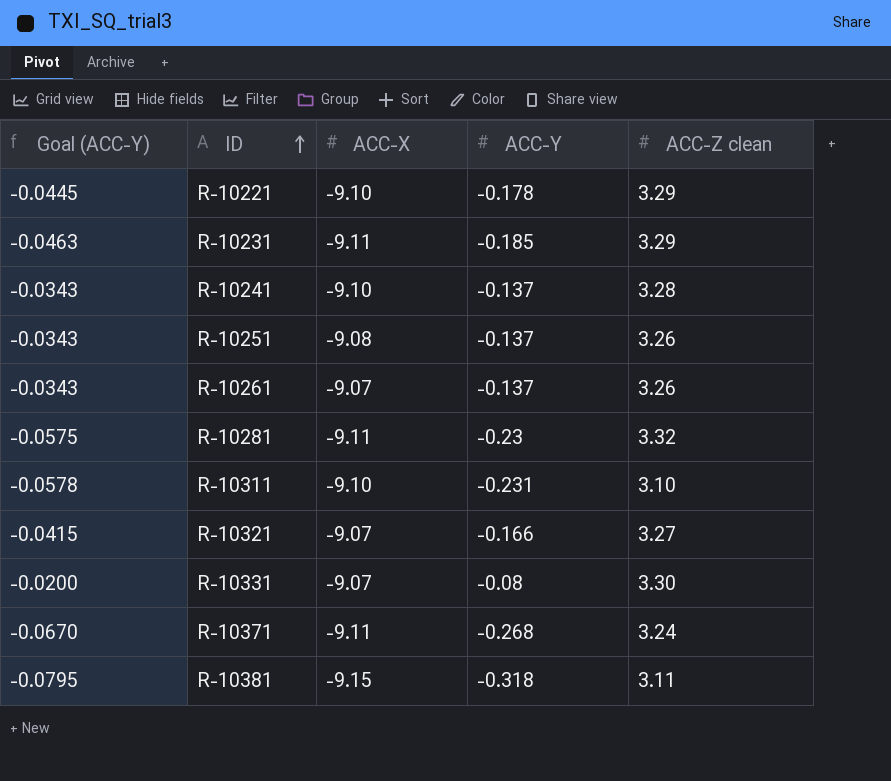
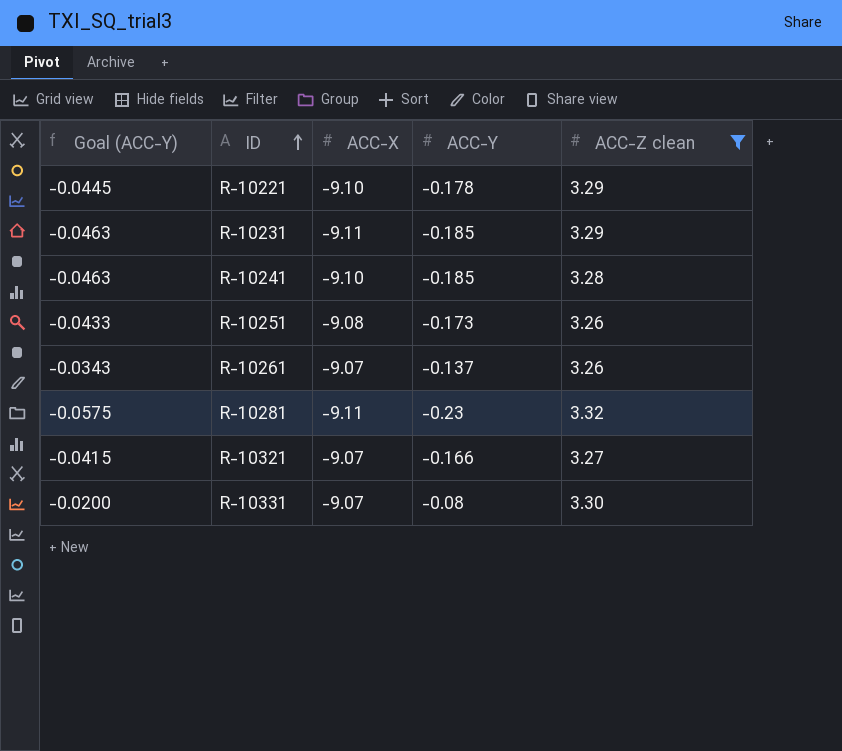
filter: none -> ACC-Z clean >= 3.26
R-10241 | Goal (ACC-Y): -0.0343 -> -0.0463
R-10241 | ACC-Y: -0.137 -> -0.185
R-10251 | Goal (ACC-Y): -0.0343 -> -0.0433
R-10251 | ACC-Y: -0.137 -> -0.173

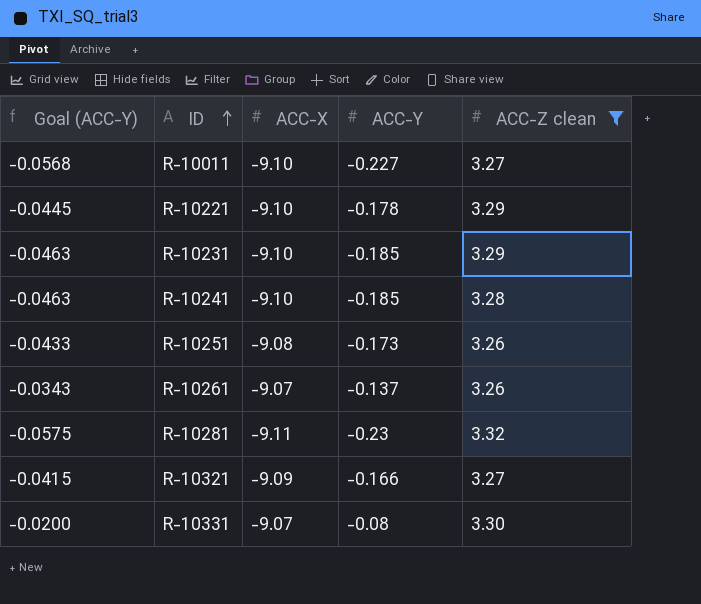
row R-10011: none -> -0.0568 | -9.10 | -0.227 | 3.27
R-10231 | ACC-X: -9.11 -> -9.10
R-10321 | ACC-X: -9.07 -> -9.09

